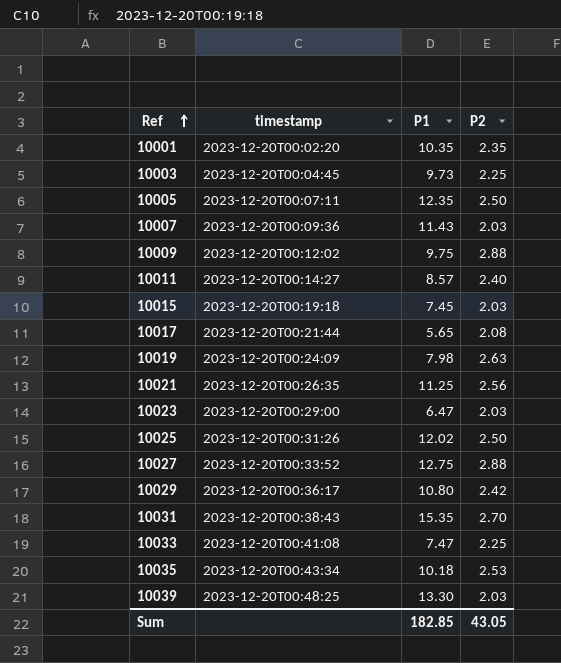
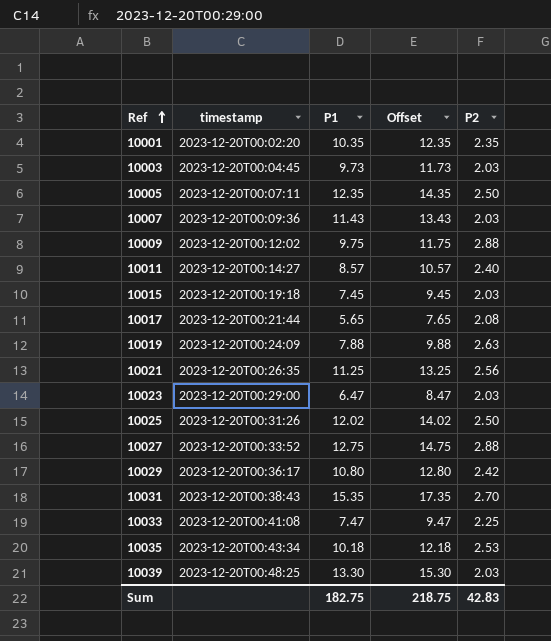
column Offset | formula: none -> [P1] + 2
10003 | P2: 2.25 -> 2.03
10019 | P1: 7.98 -> 7.88
Sum | P1: 182.85 -> 182.75
Sum | P2: 43.05 -> 42.83

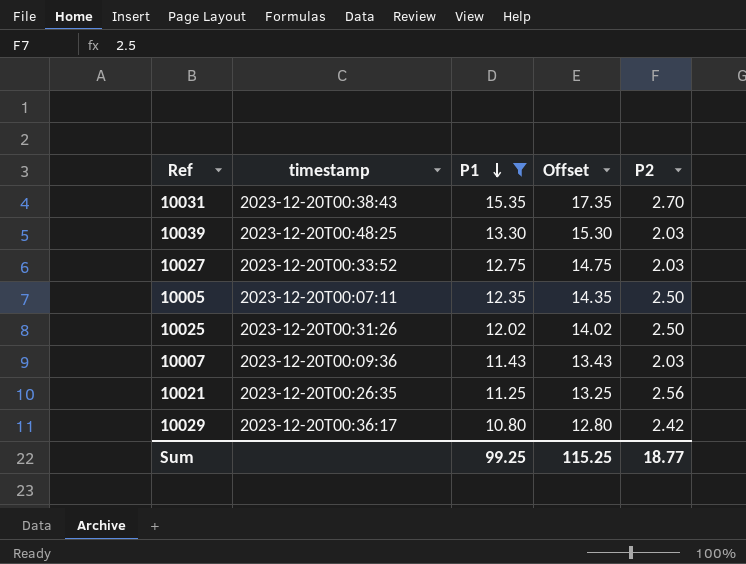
filter: none -> P1 >= 10.80
row order: Ref ascending -> P1 descending
10027 | P2: 2.88 -> 2.03
Sum | P1: 182.75 -> 99.25
Sum | Offset: 218.75 -> 115.25
Sum | P2: 42.83 -> 18.77

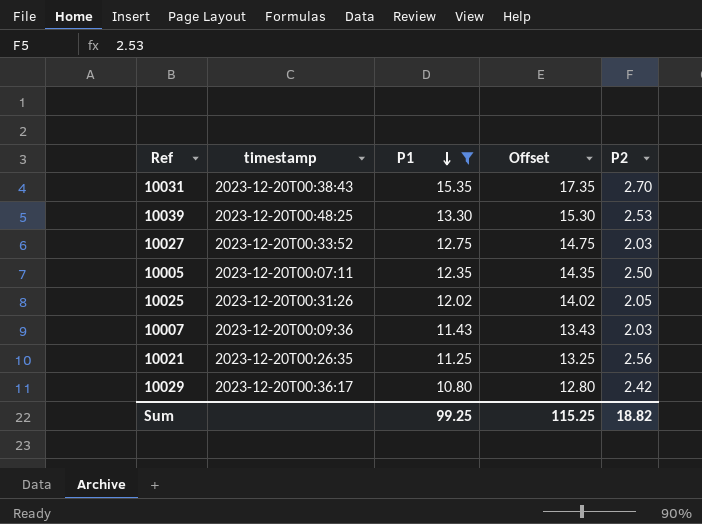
10039 | P2: 2.03 -> 2.53
10025 | P2: 2.50 -> 2.05
Sum | P2: 18.77 -> 18.82

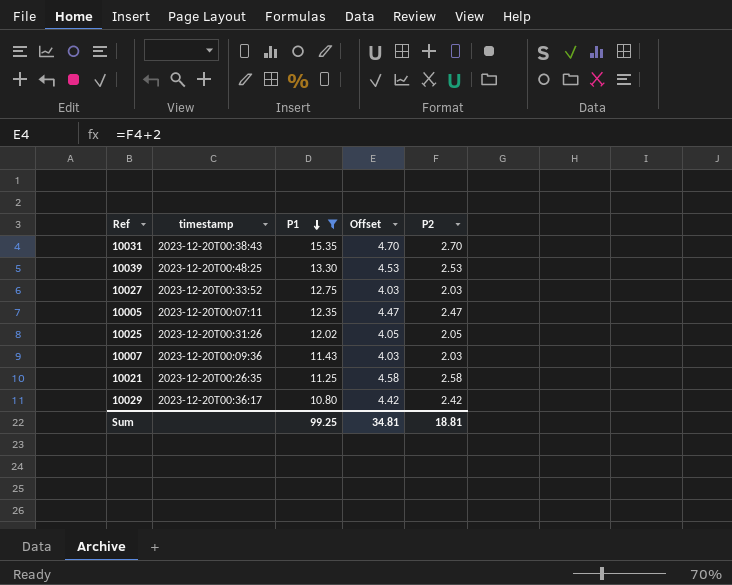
column Offset | formula: [P1] + 2 -> [P2] + 2
10005 | P2: 2.50 -> 2.47
10021 | P2: 2.56 -> 2.58
Sum | Offset: 115.25 -> 34.81
Sum | P2: 18.82 -> 18.81

